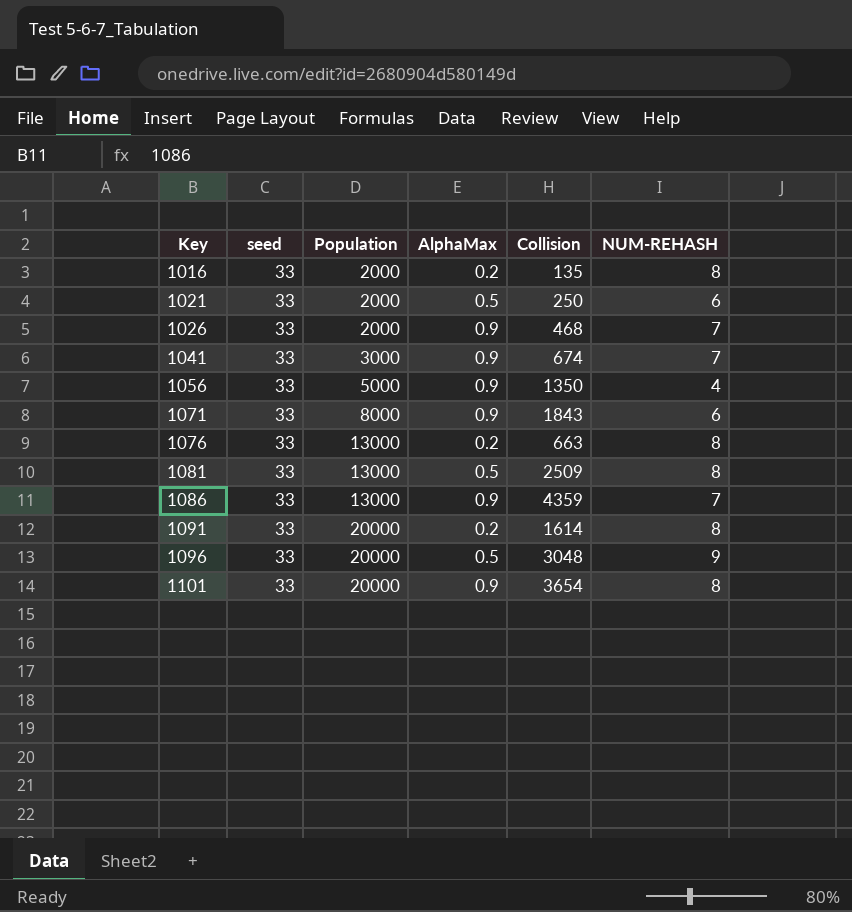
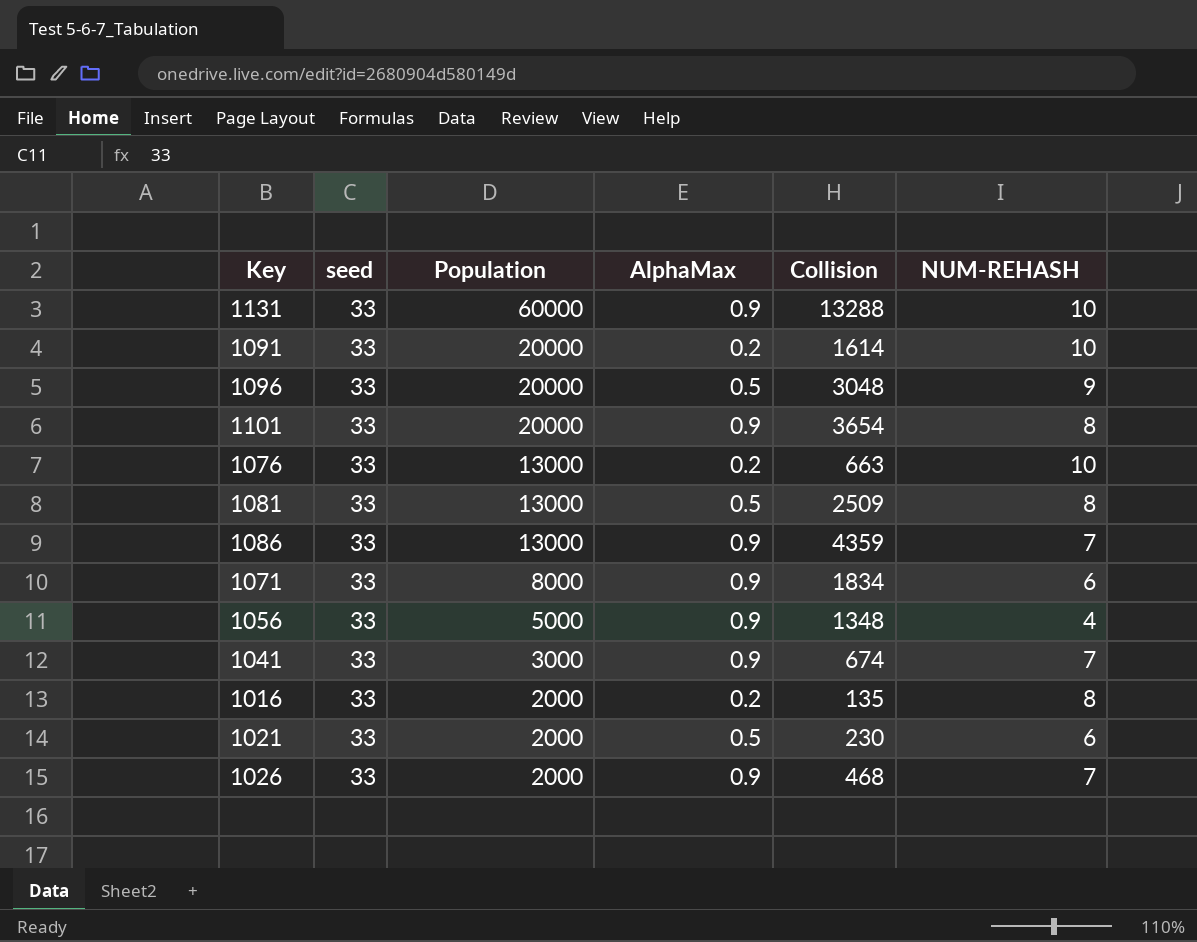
row order: Key ascending -> Population descending
row 1131: none -> 33 | 60000 | 0.9 | 13288 | 10
1091 | NUM-REHASH: 8 -> 10
1076 | NUM-REHASH: 8 -> 10
1071 | Collision: 1843 -> 1834
1056 | Collision: 1350 -> 1348
1021 | Collision: 250 -> 230

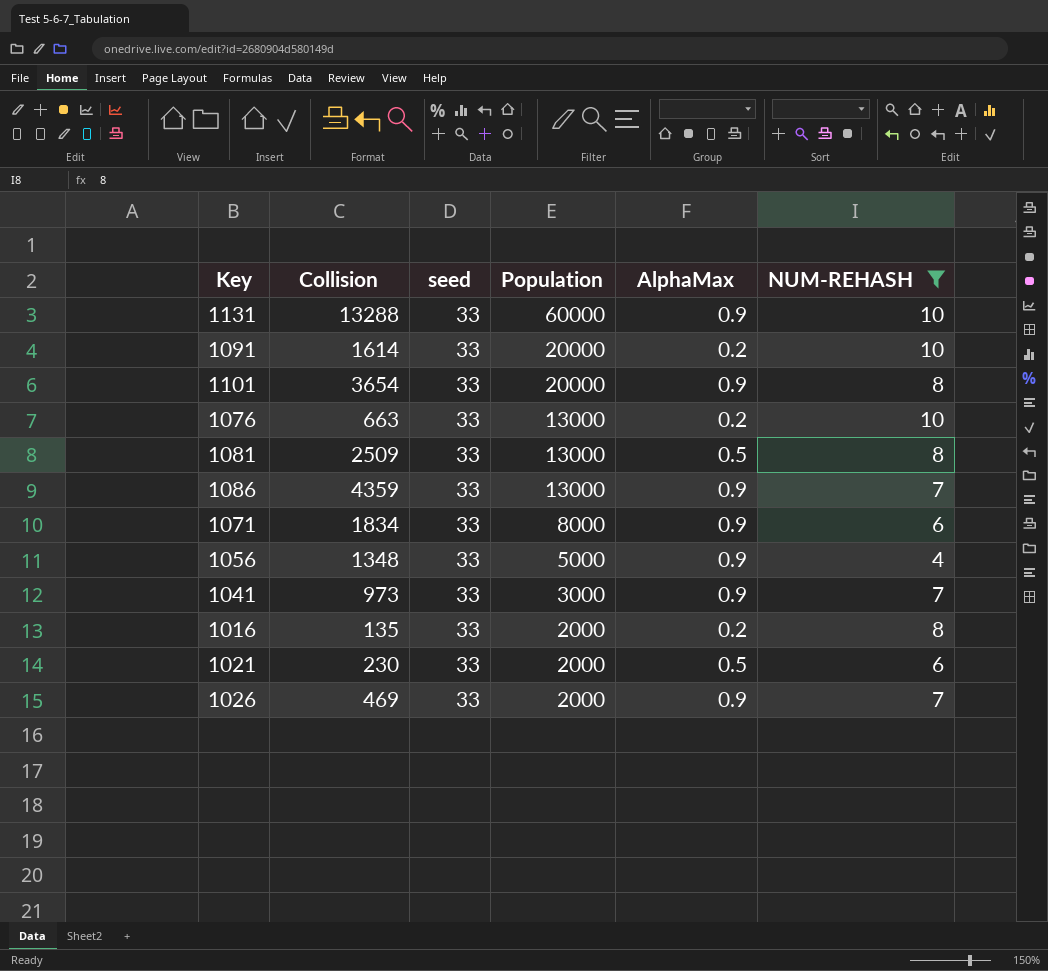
filter: none -> NUM-REHASH != 9
column Collision | position: 5 -> 2
1041 | Collision: 674 -> 973
1026 | Collision: 468 -> 469

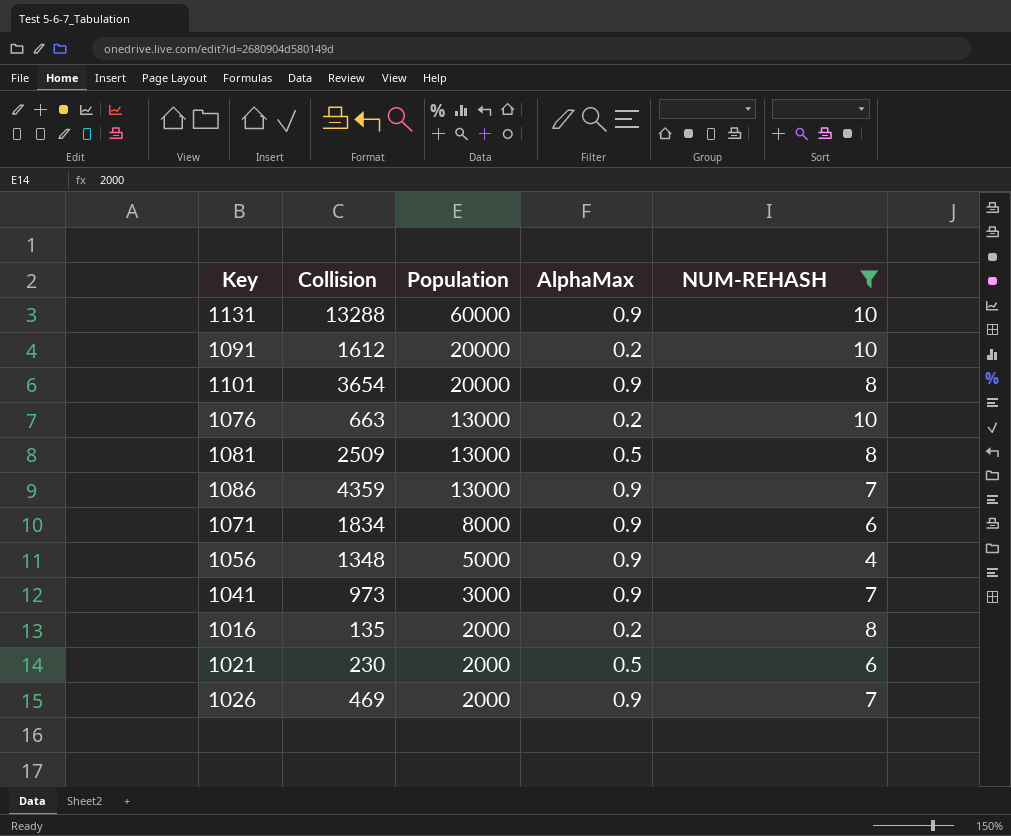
column seed | position: 3 -> none
1091 | Collision: 1614 -> 1612

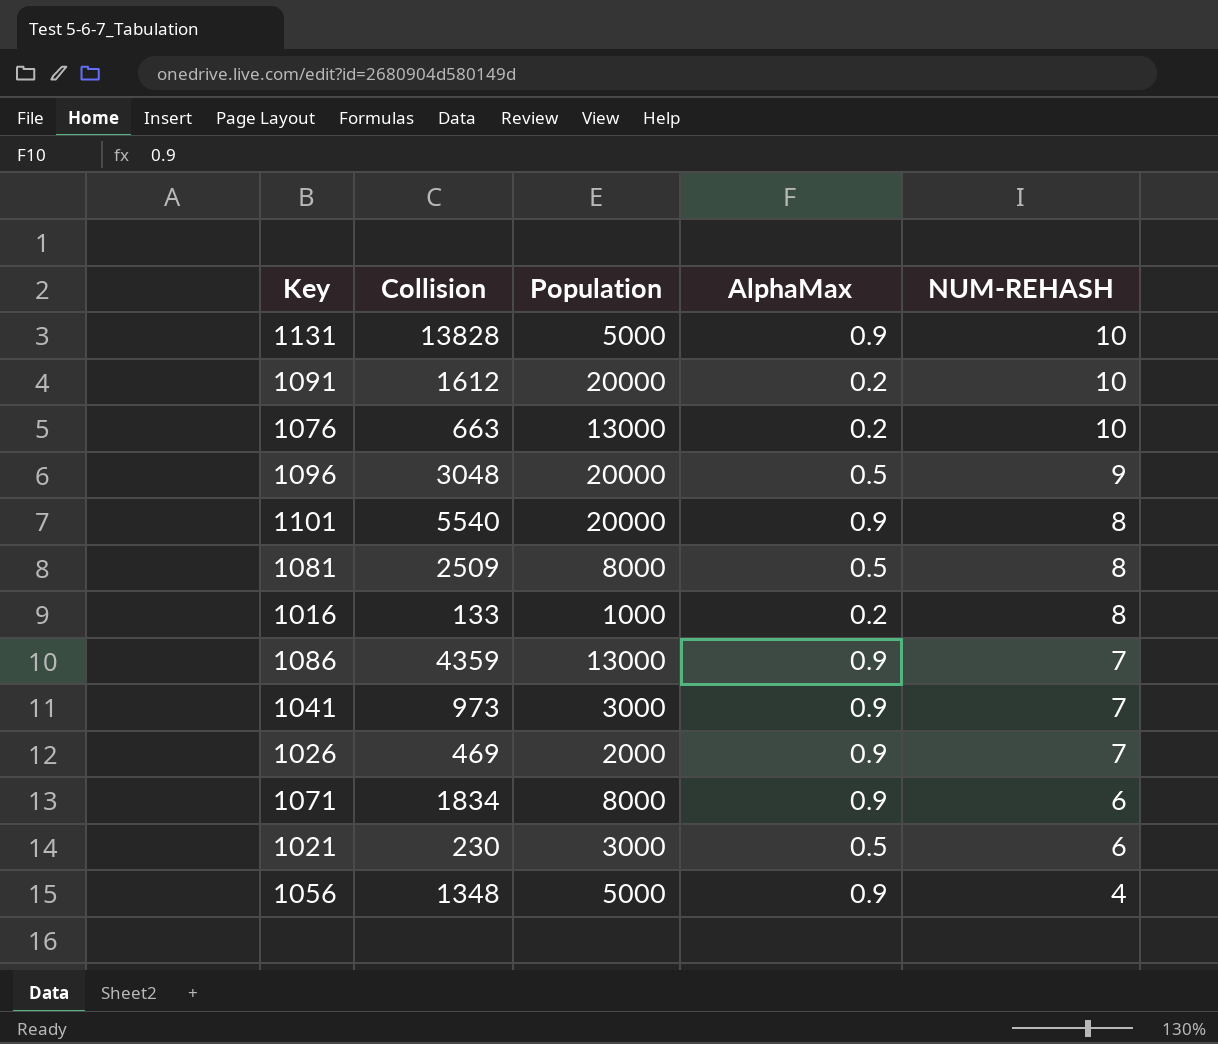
filter: NUM-REHASH != 9 -> none
row order: Population descending -> NUM-REHASH descending
1131 | Collision: 13288 -> 13828
1131 | Population: 60000 -> 5000
1101 | Collision: 3654 -> 5540
1081 | Population: 13000 -> 8000
1016 | Collision: 135 -> 133
1016 | Population: 2000 -> 1000
1021 | Population: 2000 -> 3000

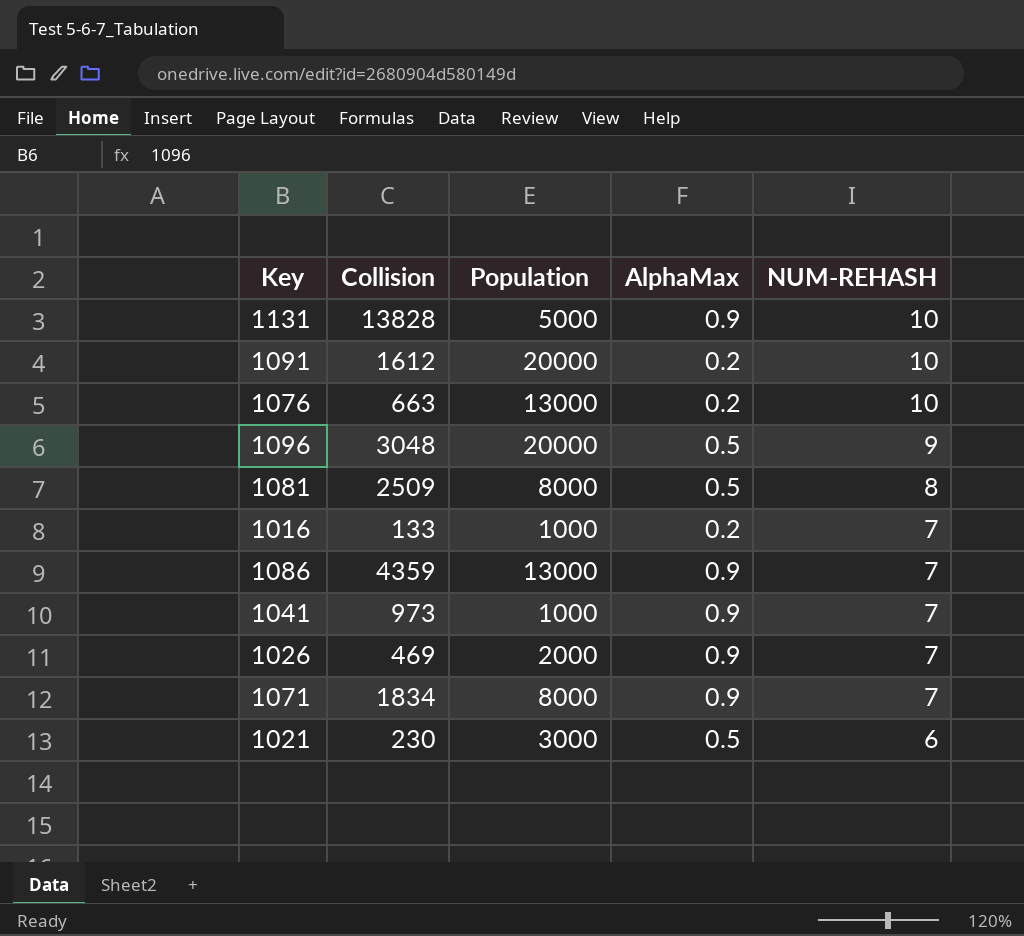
row 1101: 5540 | 20000 | 0.9 | 8 -> none
row 1056: 1348 | 5000 | 0.9 | 4 -> none
1016 | NUM-REHASH: 8 -> 7
1041 | Population: 3000 -> 1000
1071 | NUM-REHASH: 6 -> 7

